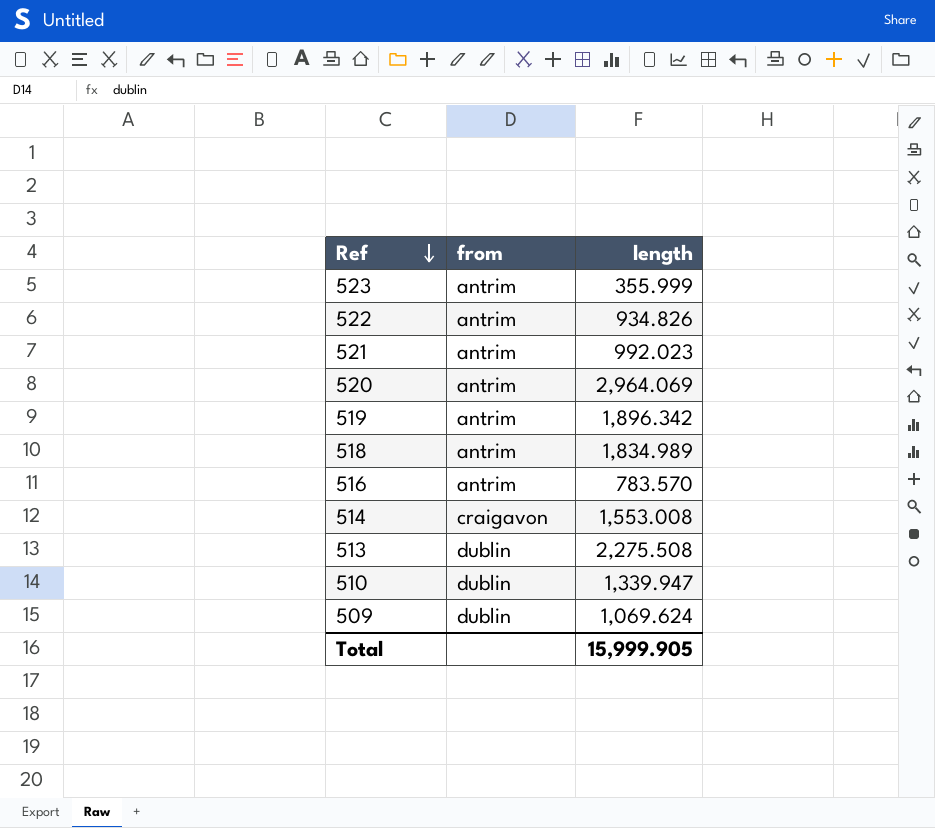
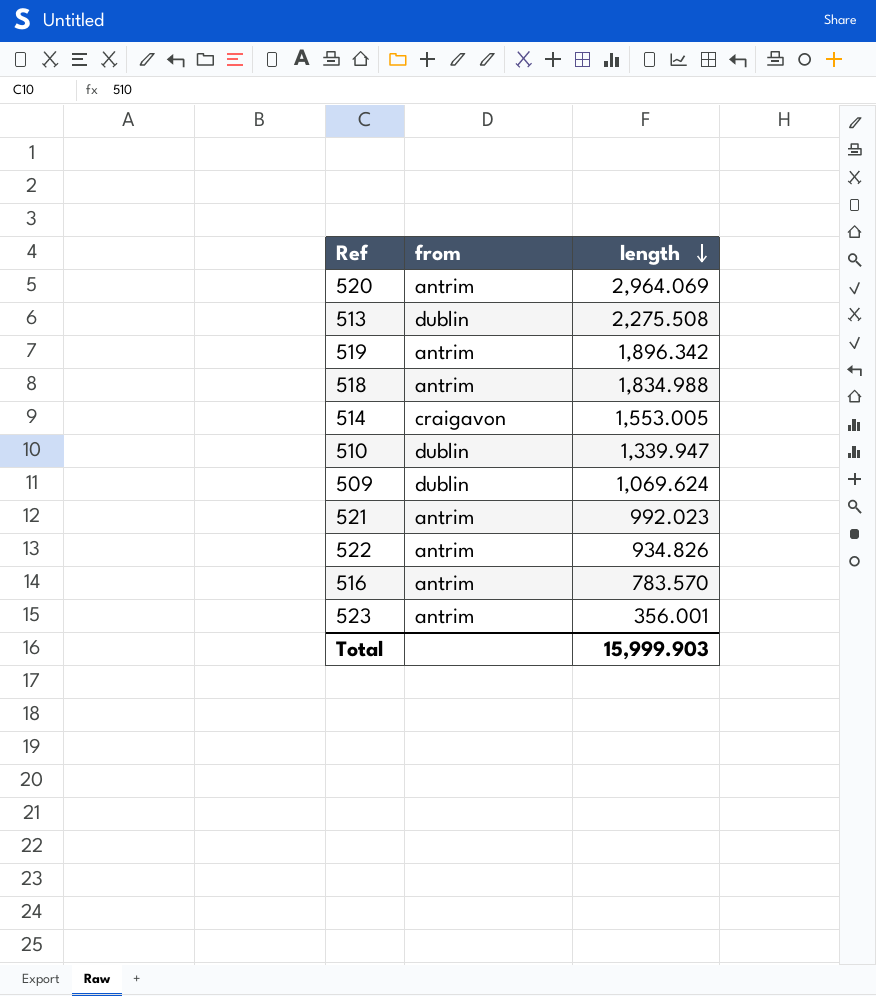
row order: Ref descending -> length descending
518 | length: 1,834.989 -> 1,834.988
514 | length: 1,553.008 -> 1,553.005
523 | length: 355.999 -> 356.001
Total | length: 15,999.905 -> 15,999.903

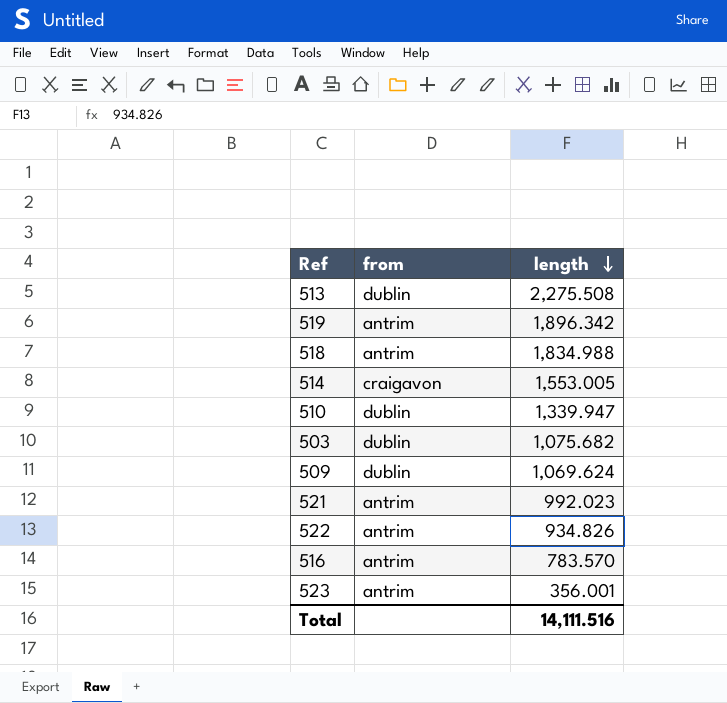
row 520: antrim | 2,964.069 -> none
row 503: none -> dublin | 1,075.682
Total | length: 15,999.903 -> 14,111.516

